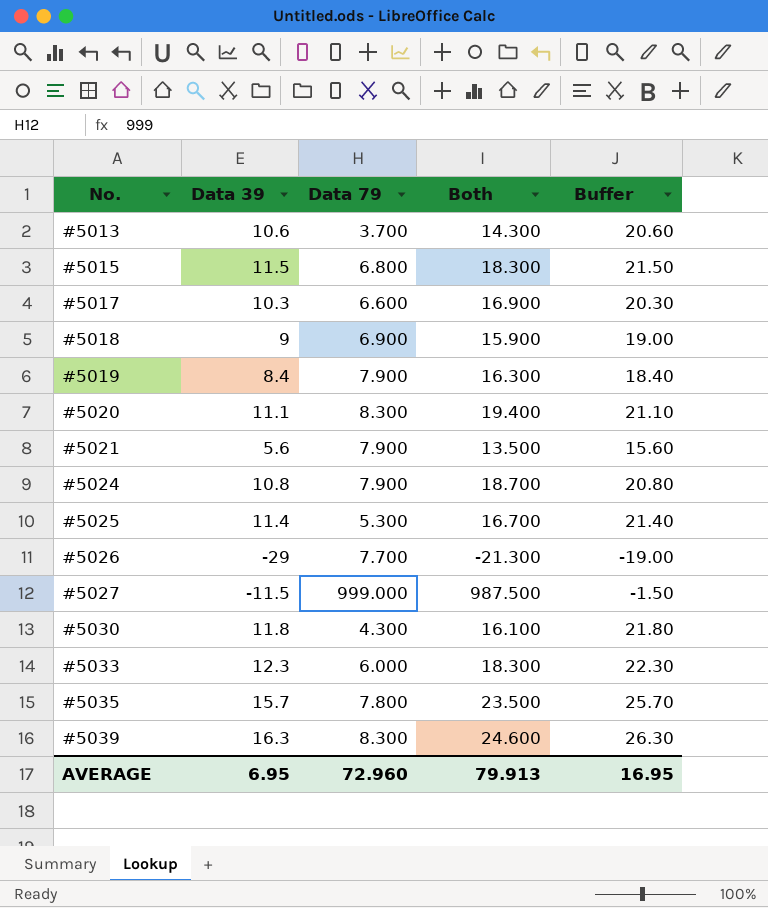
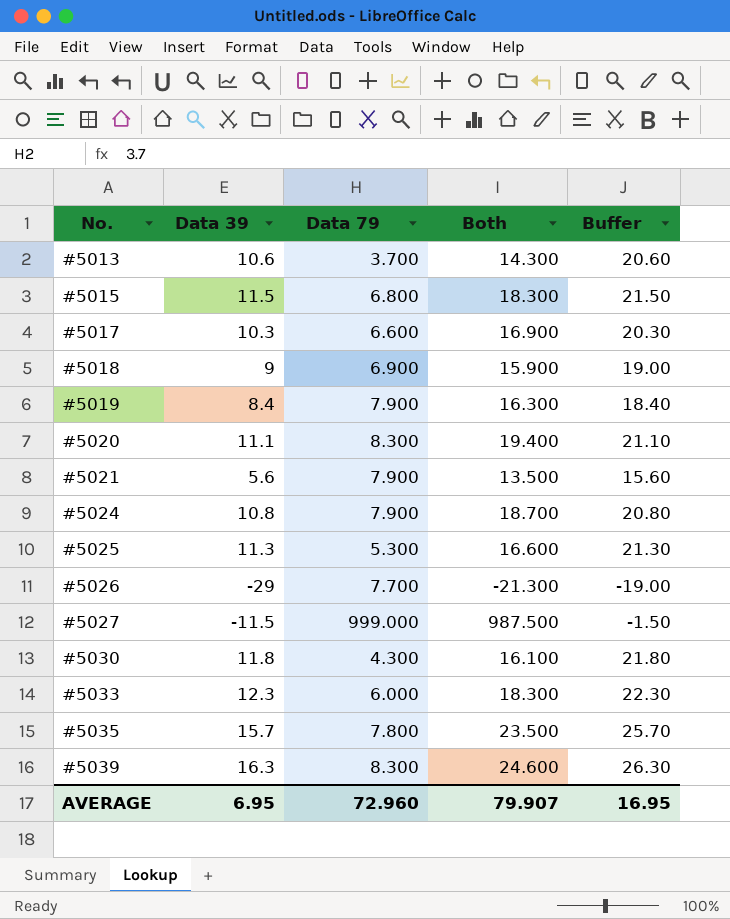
#5025 | Data 39: 11.4 -> 11.3
#5025 | Both: 16.700 -> 16.600
#5025 | Buffer: 21.40 -> 21.30
AVERAGE | Both: 79.913 -> 79.907

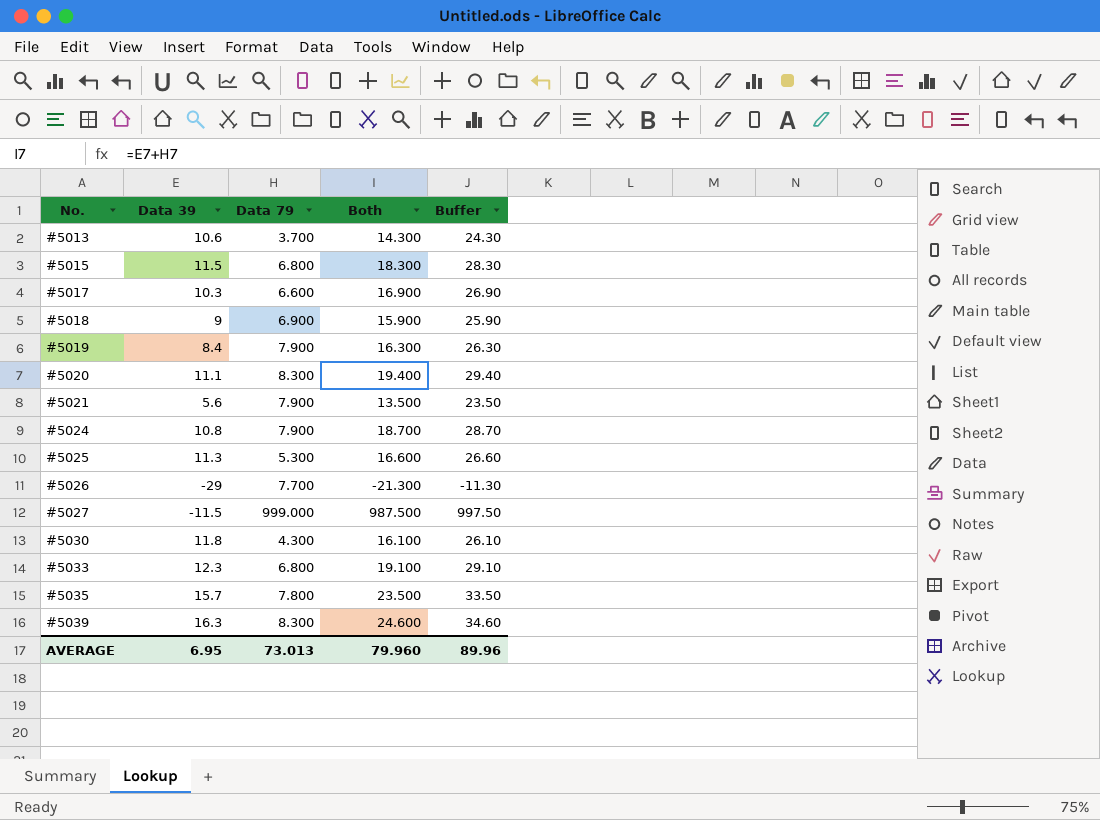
column Buffer | formula: [Data 39] + 10 -> [Both] + 10
#5033 | Data 79: 6.000 -> 6.800
#5033 | Both: 18.300 -> 19.100
AVERAGE | Data 79: 72.960 -> 73.013
AVERAGE | Both: 79.907 -> 79.960
AVERAGE | Buffer: 16.95 -> 89.96

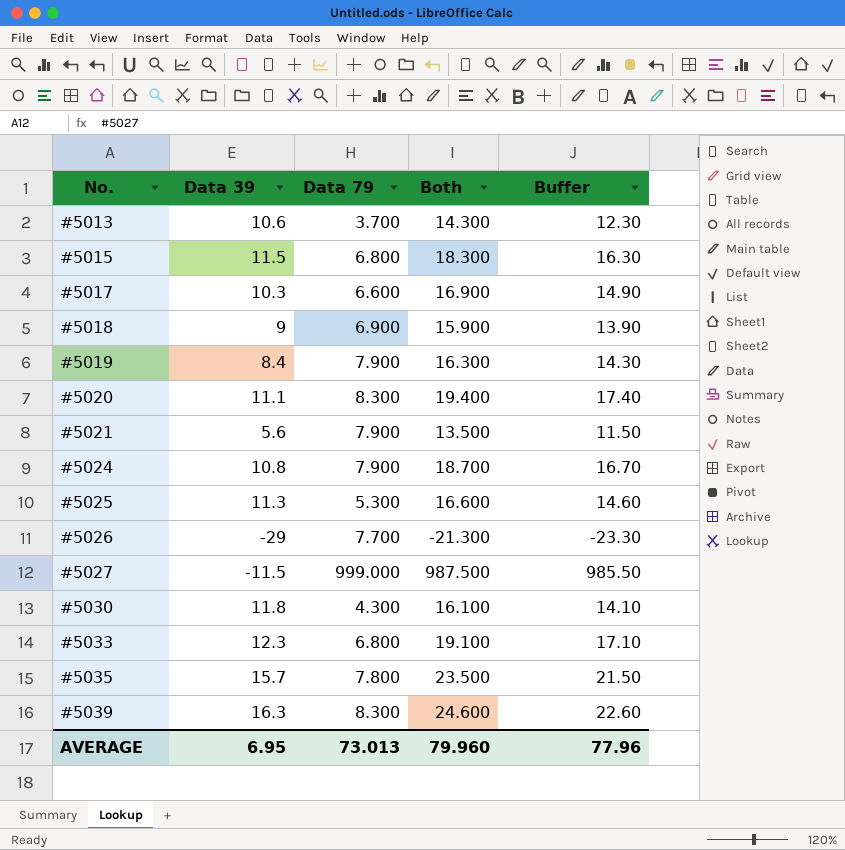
column Buffer | formula: [Both] + 10 -> [Both] - 2
AVERAGE | Buffer: 89.96 -> 77.96

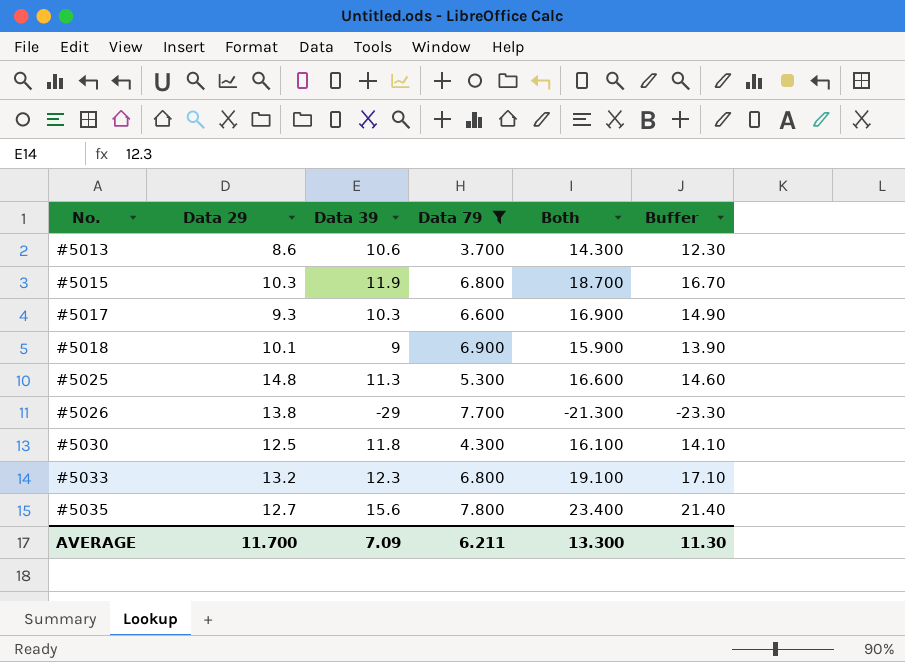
filter: none -> Data 79 <= 7.800
column Data 29 | position: none -> 2
#5015 | Data 39: 11.5 -> 11.9
#5015 | Both: 18.300 -> 18.700
#5015 | Buffer: 16.30 -> 16.70
#5035 | Data 39: 15.7 -> 15.6
#5035 | Both: 23.500 -> 23.400
#5035 | Buffer: 21.50 -> 21.40
AVERAGE | Data 39: 6.95 -> 7.09
AVERAGE | Data 79: 73.013 -> 6.211
AVERAGE | Both: 79.960 -> 13.300
AVERAGE | Buffer: 77.96 -> 11.30

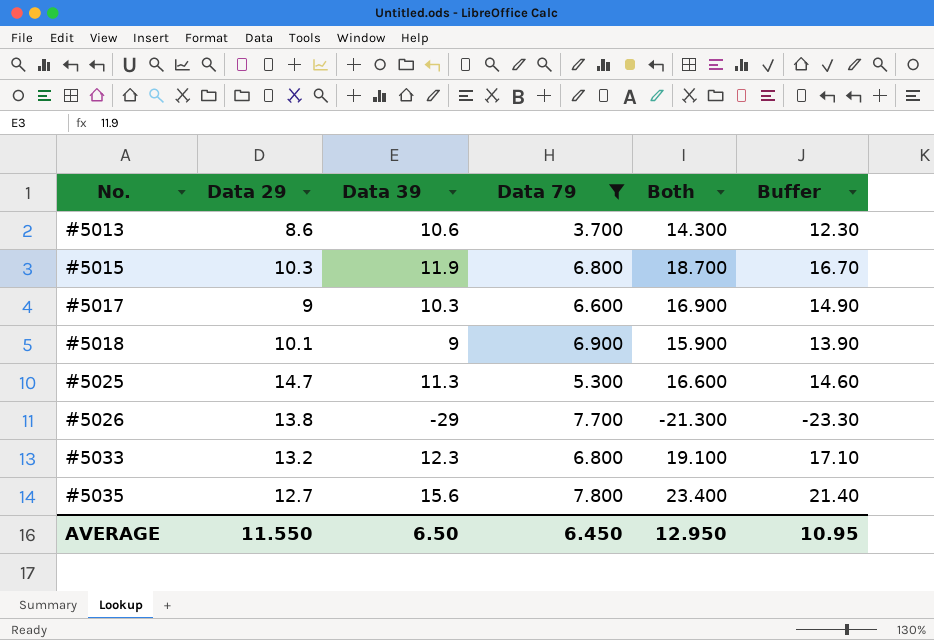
row #5030: 12.5 | 11.8 | 4.300 | 16.100 | 14.10 -> none
#5017 | Data 29: 9.3 -> 9
#5025 | Data 29: 14.8 -> 14.7
AVERAGE | Data 29: 11.700 -> 11.550
AVERAGE | Data 39: 7.09 -> 6.50
AVERAGE | Data 79: 6.211 -> 6.450
AVERAGE | Both: 13.300 -> 12.950
AVERAGE | Buffer: 11.30 -> 10.95

